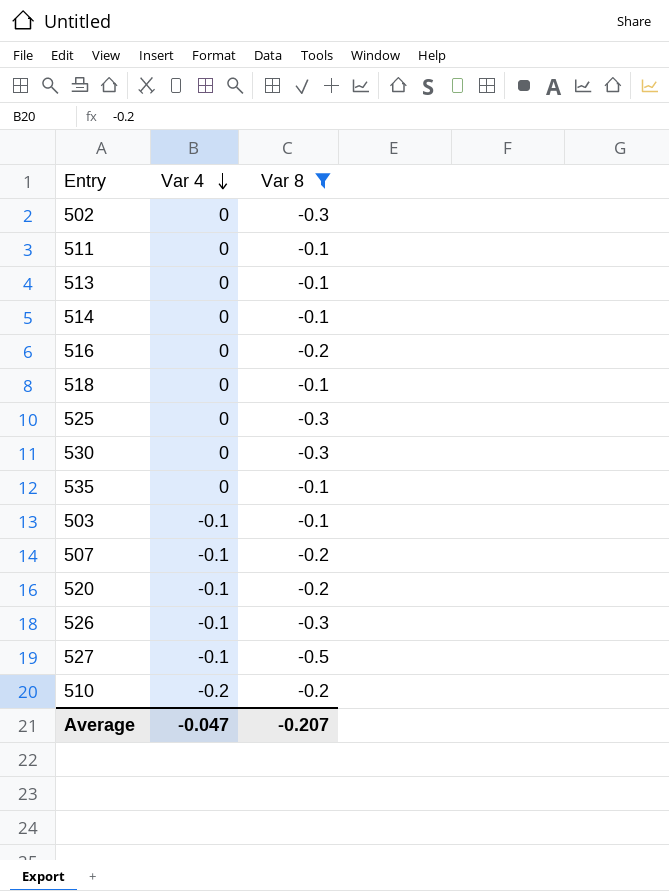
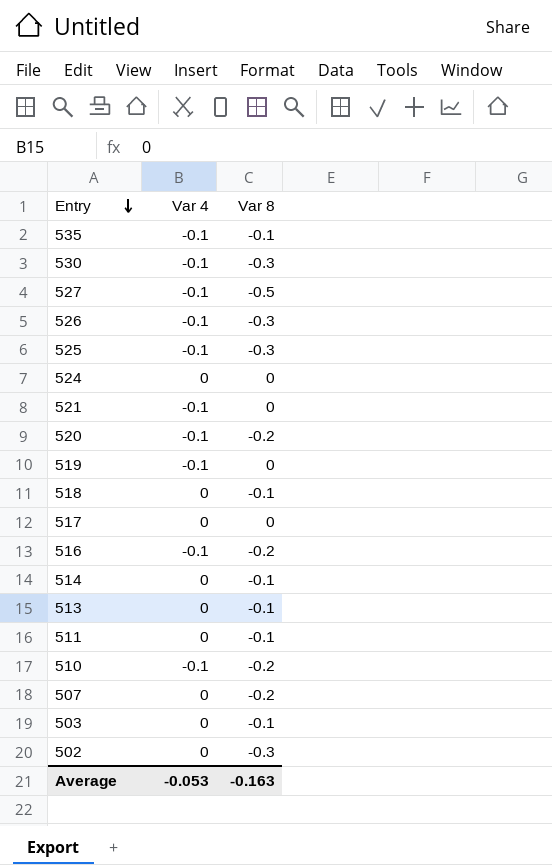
filter: Var 8 != 0 -> none
row order: Var 4 descending -> Entry descending
535 | Var 4: 0 -> -0.1
530 | Var 4: 0 -> -0.1
525 | Var 4: 0 -> -0.1
516 | Var 4: 0 -> -0.1
510 | Var 4: -0.2 -> -0.1
507 | Var 4: -0.1 -> 0
503 | Var 4: -0.1 -> 0
Average | Var 4: -0.047 -> -0.053
Average | Var 8: -0.207 -> -0.163

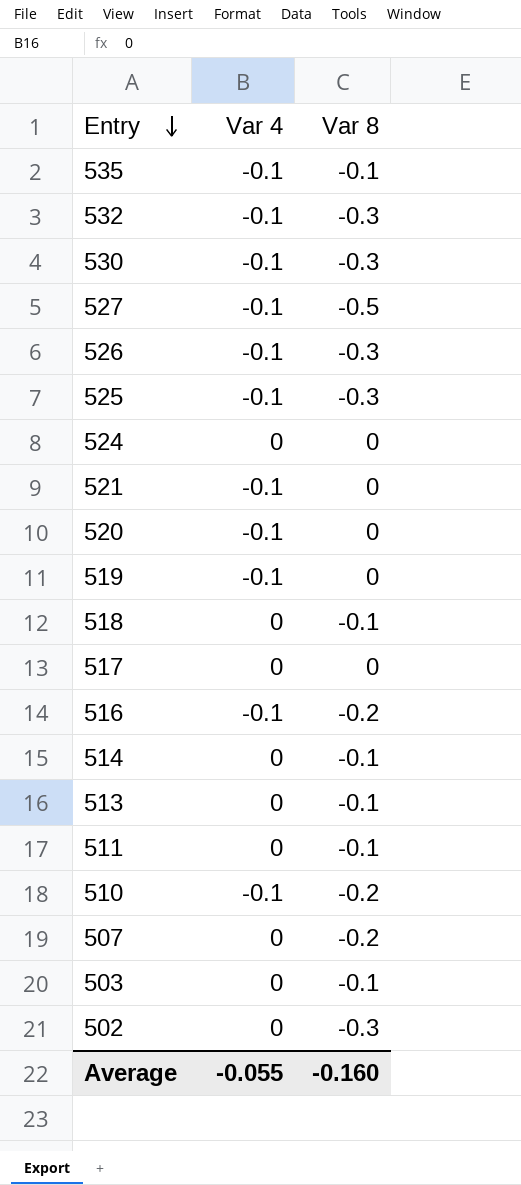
row 532: none -> -0.1 | -0.3
520 | Var 8: -0.2 -> 0
Average | Var 4: -0.053 -> -0.055
Average | Var 8: -0.163 -> -0.160

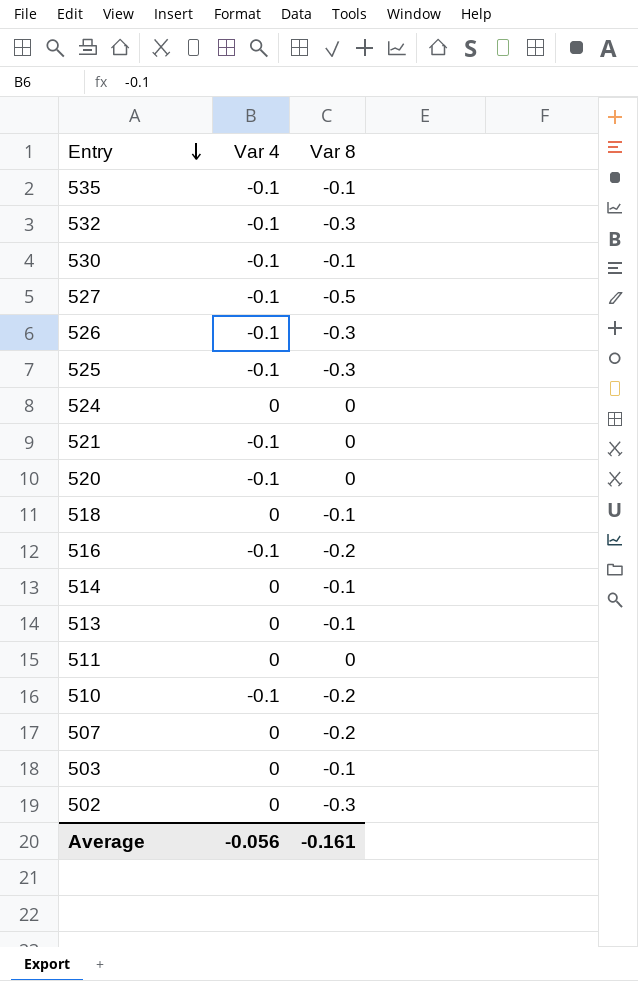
row 519: -0.1 | 0 -> none
row 517: 0 | 0 -> none
530 | Var 8: -0.3 -> -0.1
511 | Var 8: -0.1 -> 0
Average | Var 4: -0.055 -> -0.056
Average | Var 8: -0.160 -> -0.161

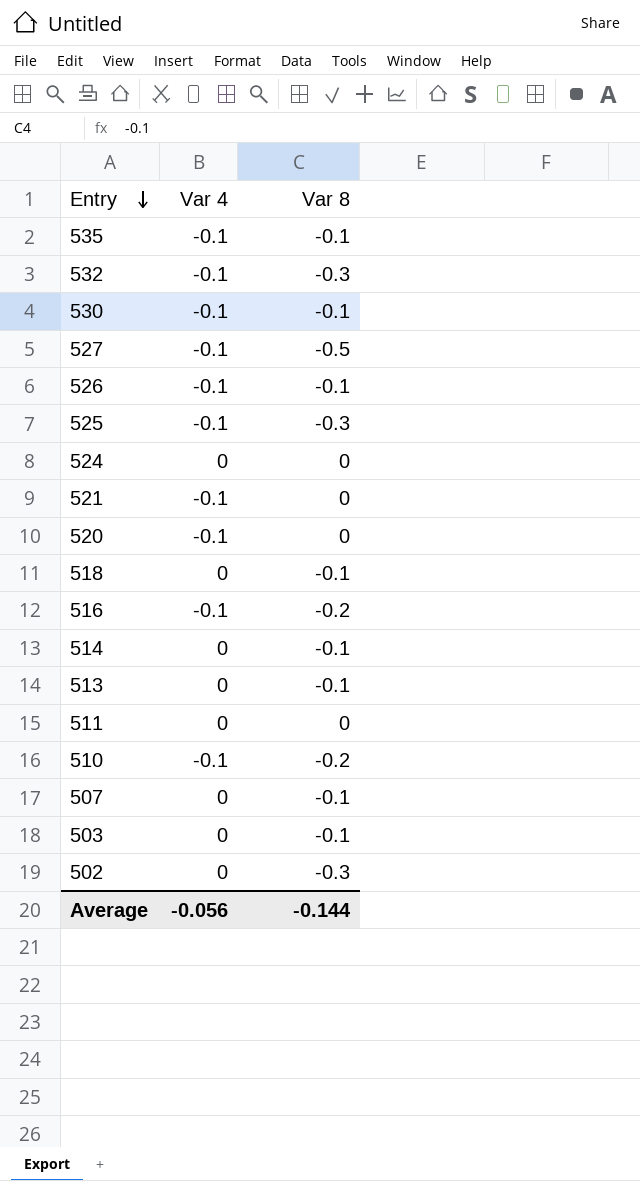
526 | Var 8: -0.3 -> -0.1
507 | Var 8: -0.2 -> -0.1
Average | Var 8: -0.161 -> -0.144

